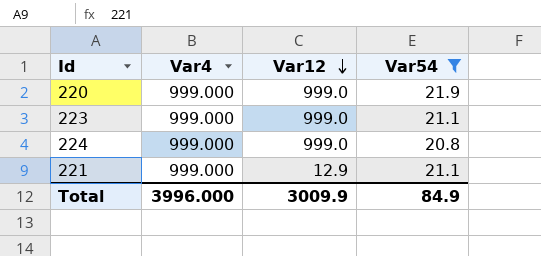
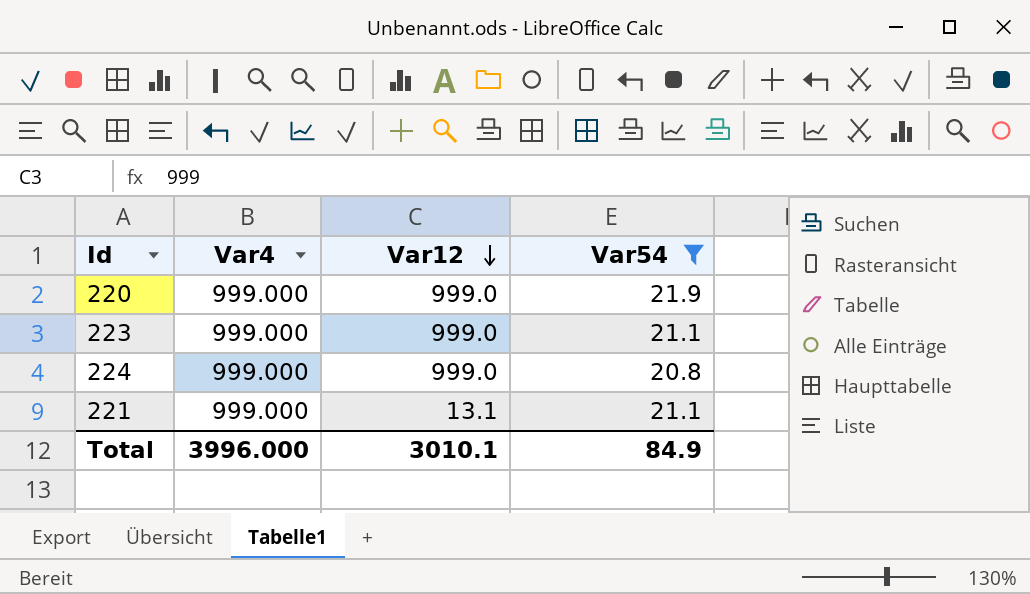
221 | Var12: 12.9 -> 13.1
Total | Var12: 3009.9 -> 3010.1

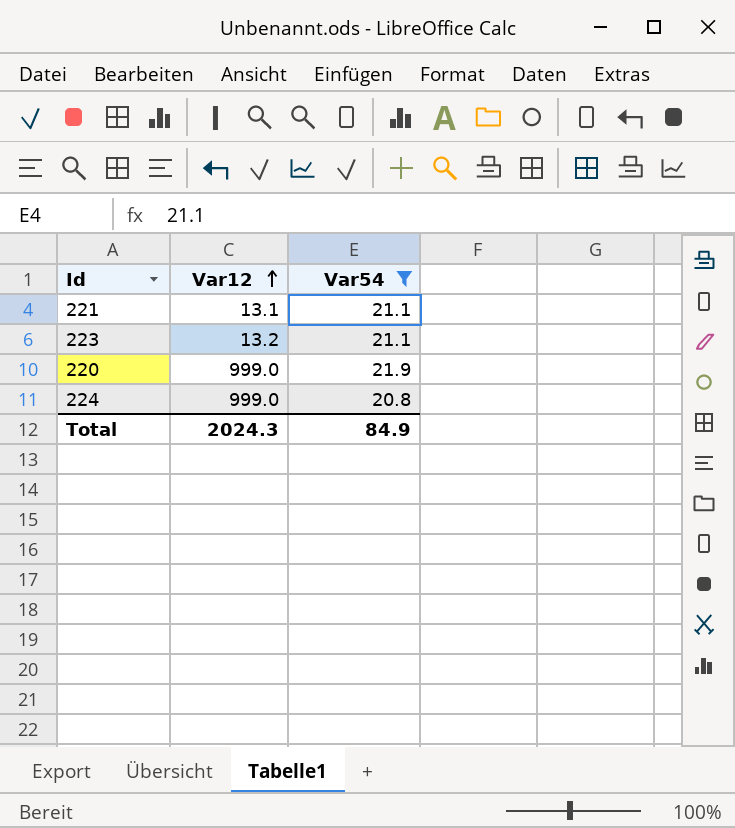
row order: Var12 descending -> Var12 ascending
column Var4 | position: 2 -> none
223 | Var12: 999.0 -> 13.2
Total | Var12: 3010.1 -> 2024.3

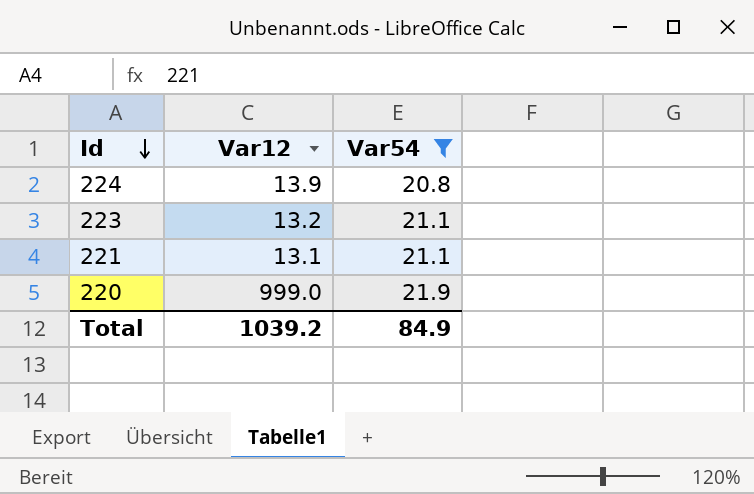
row order: Var12 ascending -> Id descending
224 | Var12: 999.0 -> 13.9
Total | Var12: 2024.3 -> 1039.2

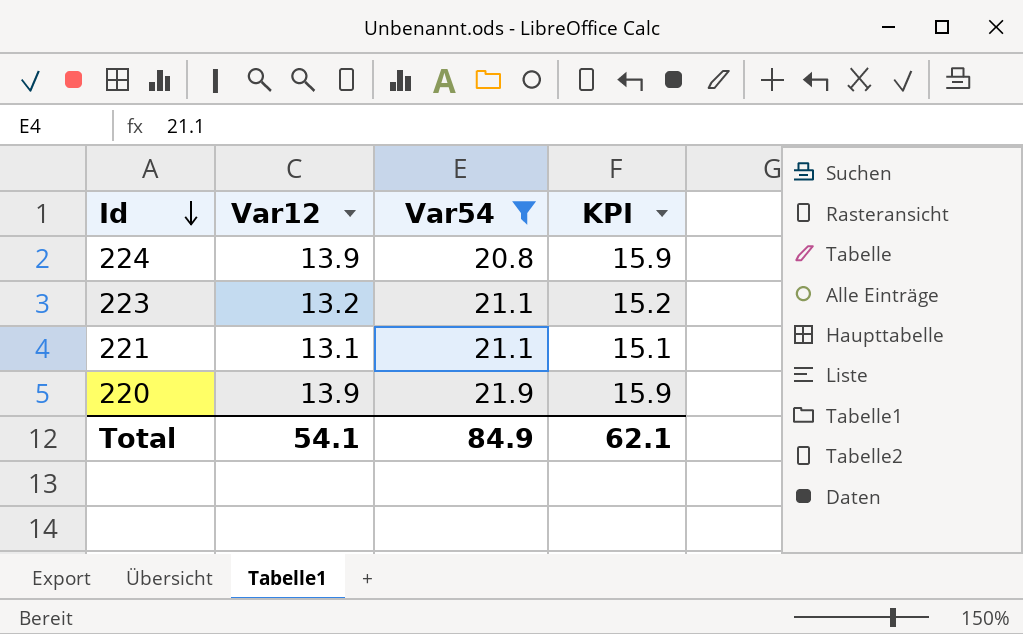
column KPI | formula: none -> [Var12] + 2
220 | Var12: 999.0 -> 13.9
Total | Var12: 1039.2 -> 54.1

